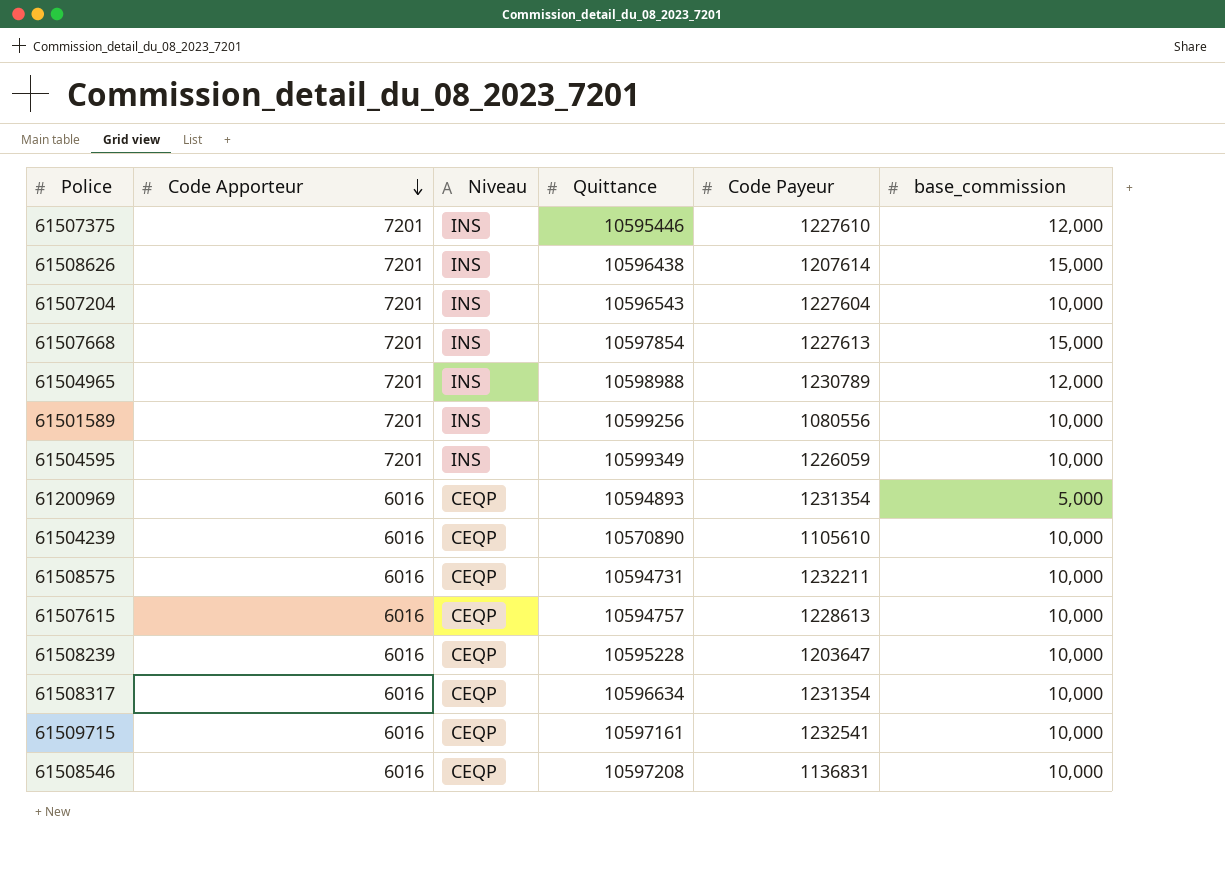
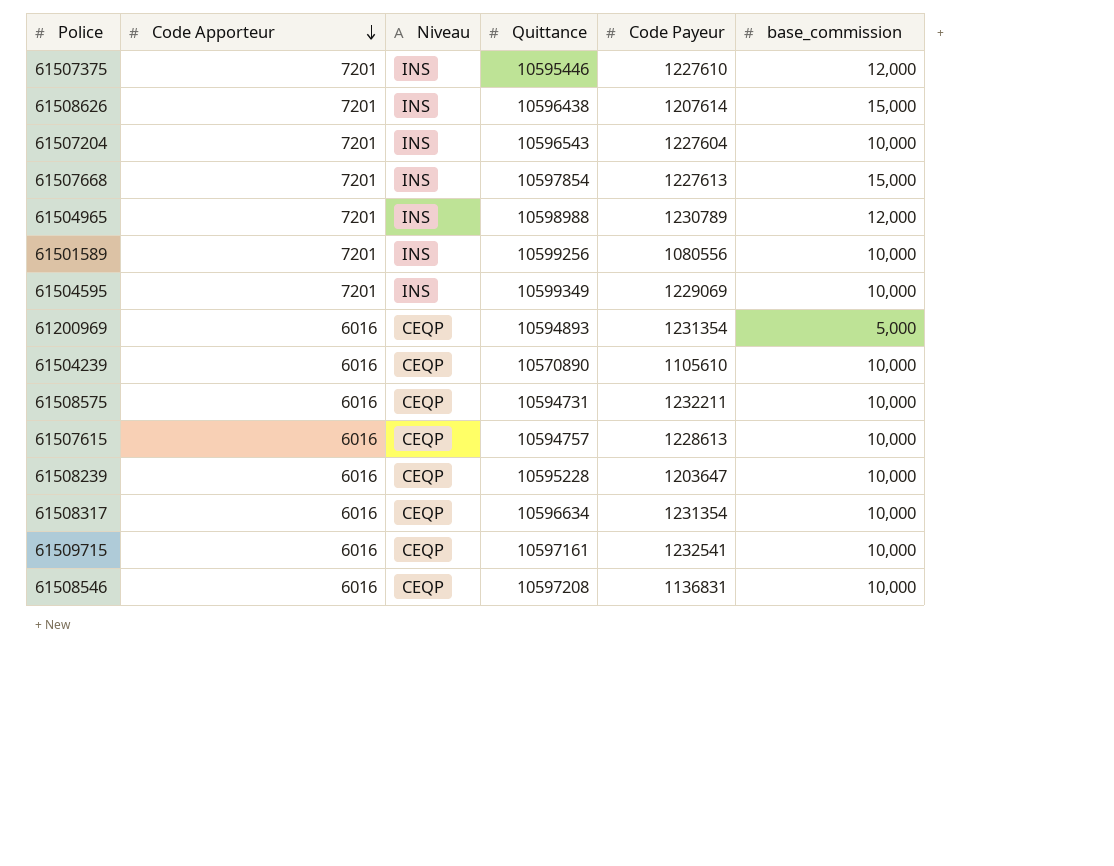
61504595 | Code Payeur: 1226059 -> 1229069

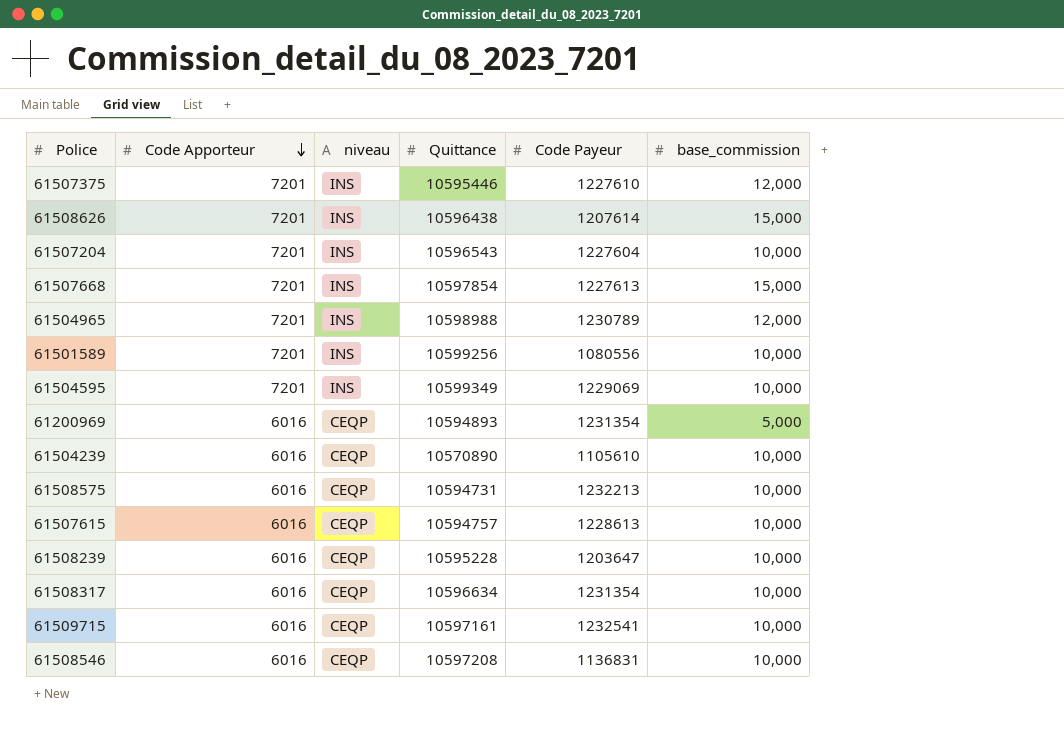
column name: Niveau -> niveau
61508575 | Code Payeur: 1232211 -> 1232213

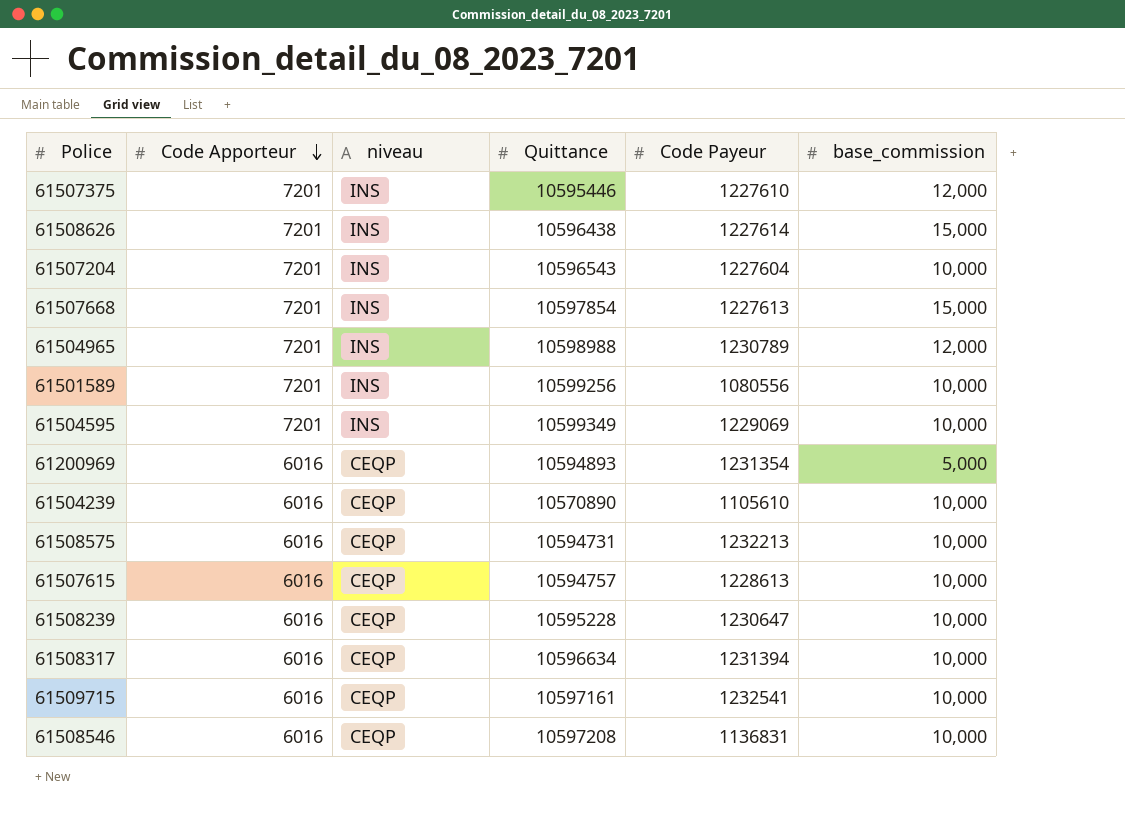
61508626 | Code Payeur: 1207614 -> 1227614
61508239 | Code Payeur: 1203647 -> 1230647
61508317 | Code Payeur: 1231354 -> 1231394

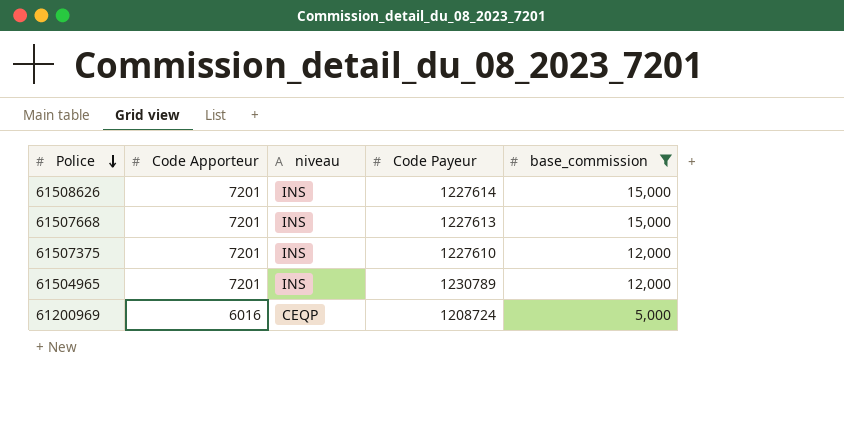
filter: none -> base_commission != 10,000
row order: Code Apporteur descending -> Police descending
column Quittance | position: 4 -> none
61200969 | Code Payeur: 1231354 -> 1208724

